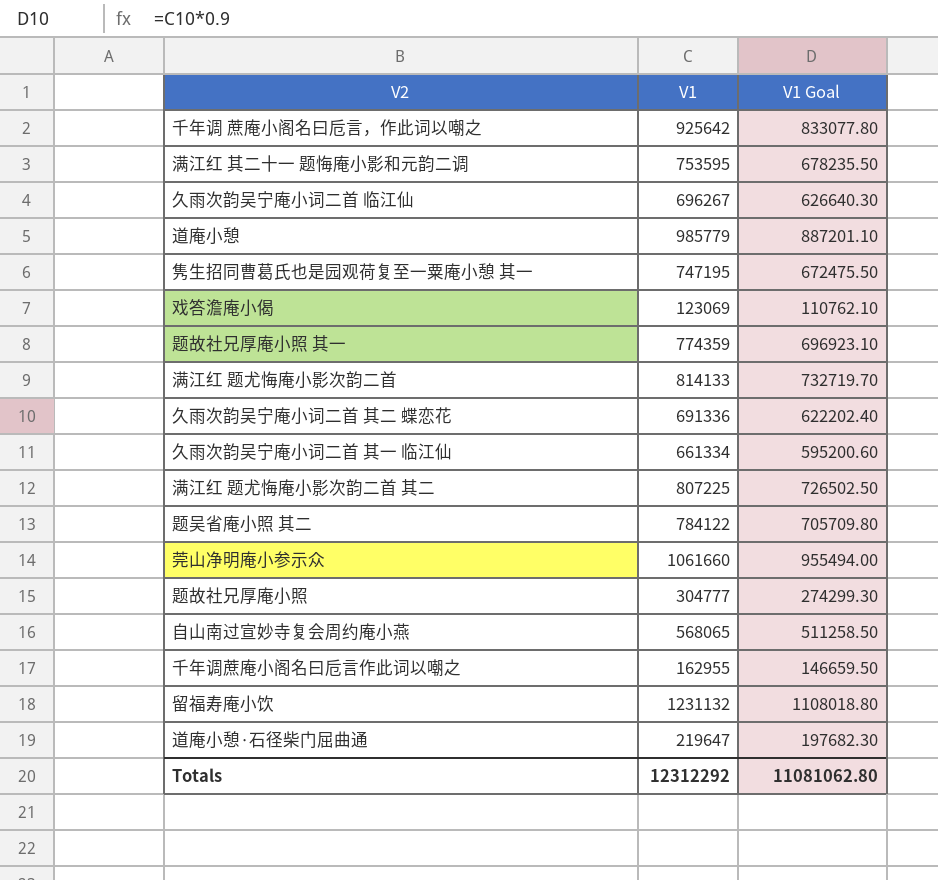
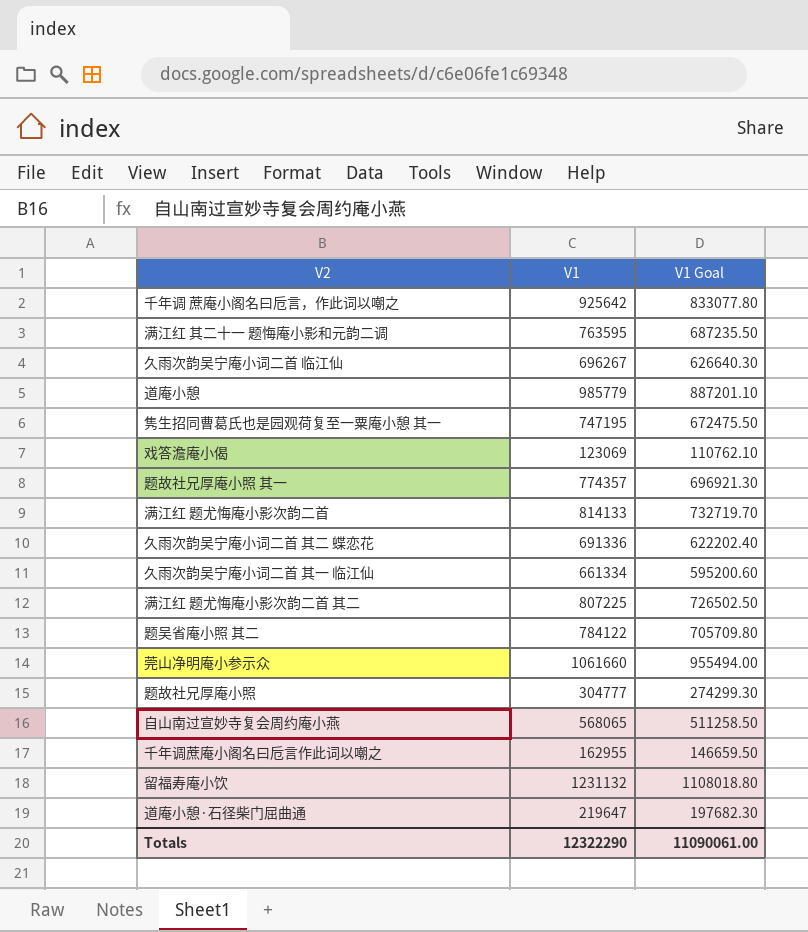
满江红 其二十一 题悔庵小影和元韵二调 | V1: 753595 -> 763595
满江红 其二十一 题悔庵小影和元韵二调 | V1 Goal: 678235.50 -> 687235.50
题故社兄厚庵小照 其一 | V1: 774359 -> 774357
题故社兄厚庵小照 其一 | V1 Goal: 696923.10 -> 696921.30
Totals | V1: 12312292 -> 12322290
Totals | V1 Goal: 11081062.80 -> 11090061.00

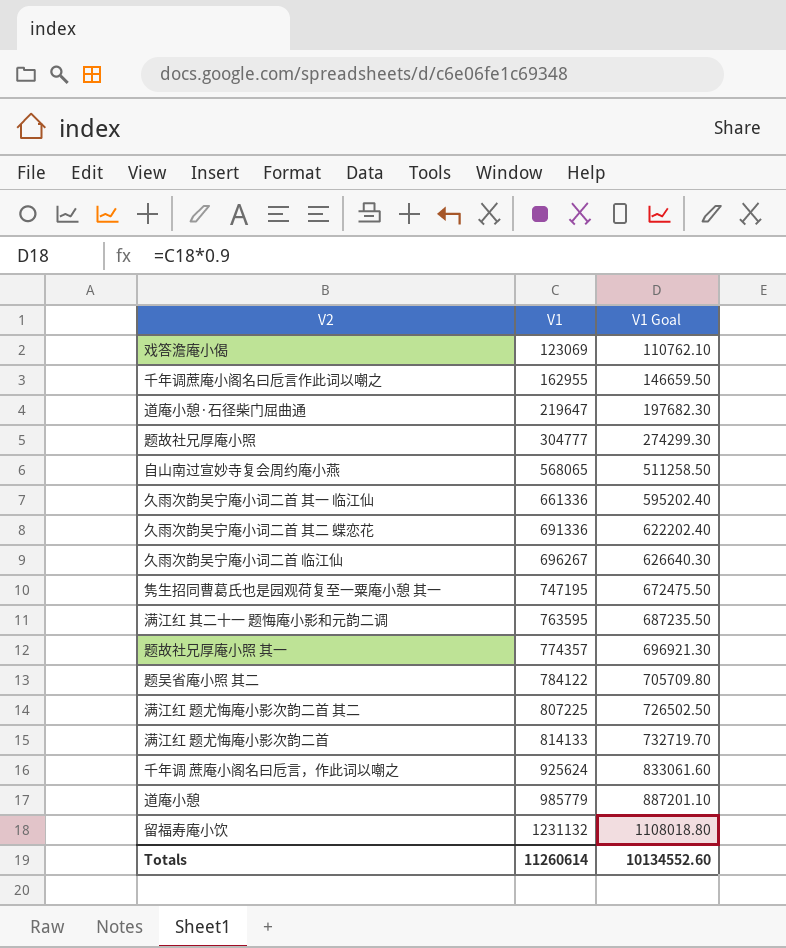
row order: none -> V1 ascending
row 莞山净明庵小参示众: 1061660 | 955494.00 -> none
久雨次韵吴宁庵小词二首 其一 临江仙 | V1: 661334 -> 661336
久雨次韵吴宁庵小词二首 其一 临江仙 | V1 Goal: 595200.60 -> 595202.40
千年调 蔗庵小阁名曰卮言，作此词以嘲之 | V1: 925642 -> 925624
千年调 蔗庵小阁名曰卮言，作此词以嘲之 | V1 Goal: 833077.80 -> 833061.60
Totals | V1: 12322290 -> 11260614
Totals | V1 Goal: 11090061.00 -> 10134552.60

